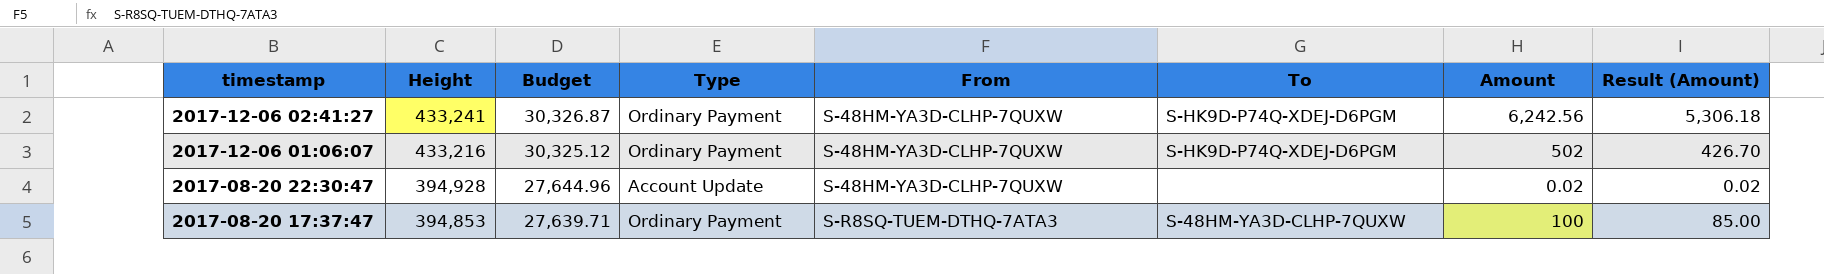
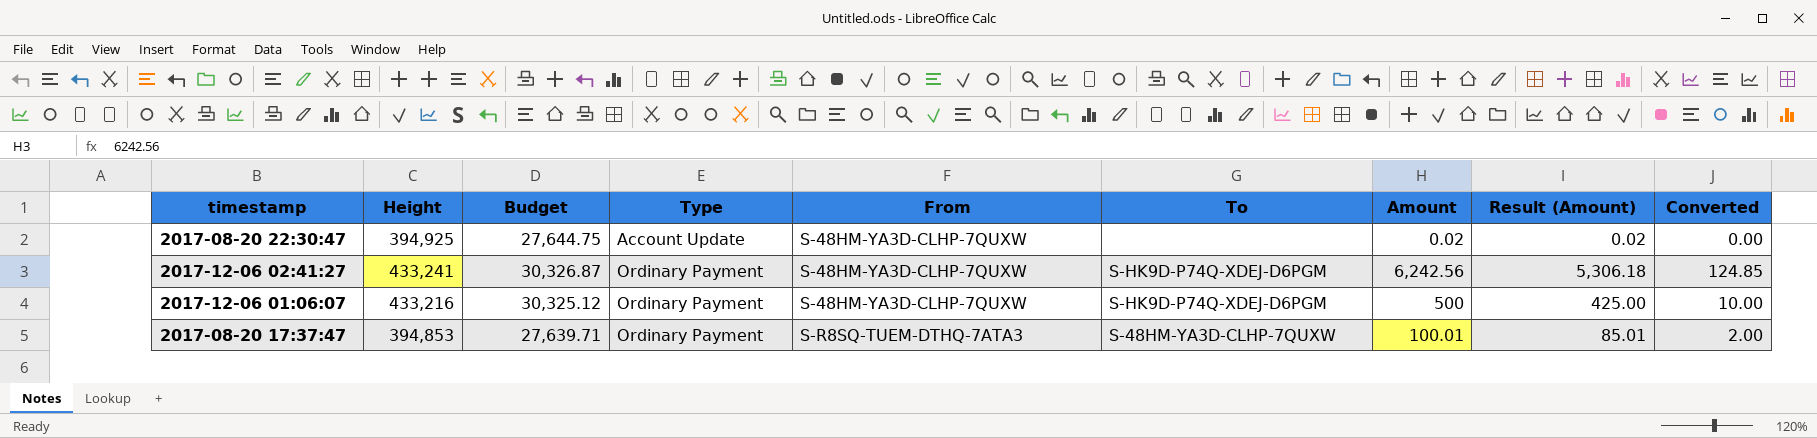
row order: timestamp descending -> Type ascending
column Converted | formula: none -> [Amount] * 0.02
2017-08-20 22:30:47 | Height: 394,928 -> 394,925
2017-08-20 22:30:47 | Budget: 27,644.96 -> 27,644.75
2017-12-06 01:06:07 | Amount: 502 -> 500
2017-12-06 01:06:07 | Result (Amount): 426.70 -> 425.00
2017-08-20 17:37:47 | Amount: 100 -> 100.01
2017-08-20 17:37:47 | Result (Amount): 85.00 -> 85.01

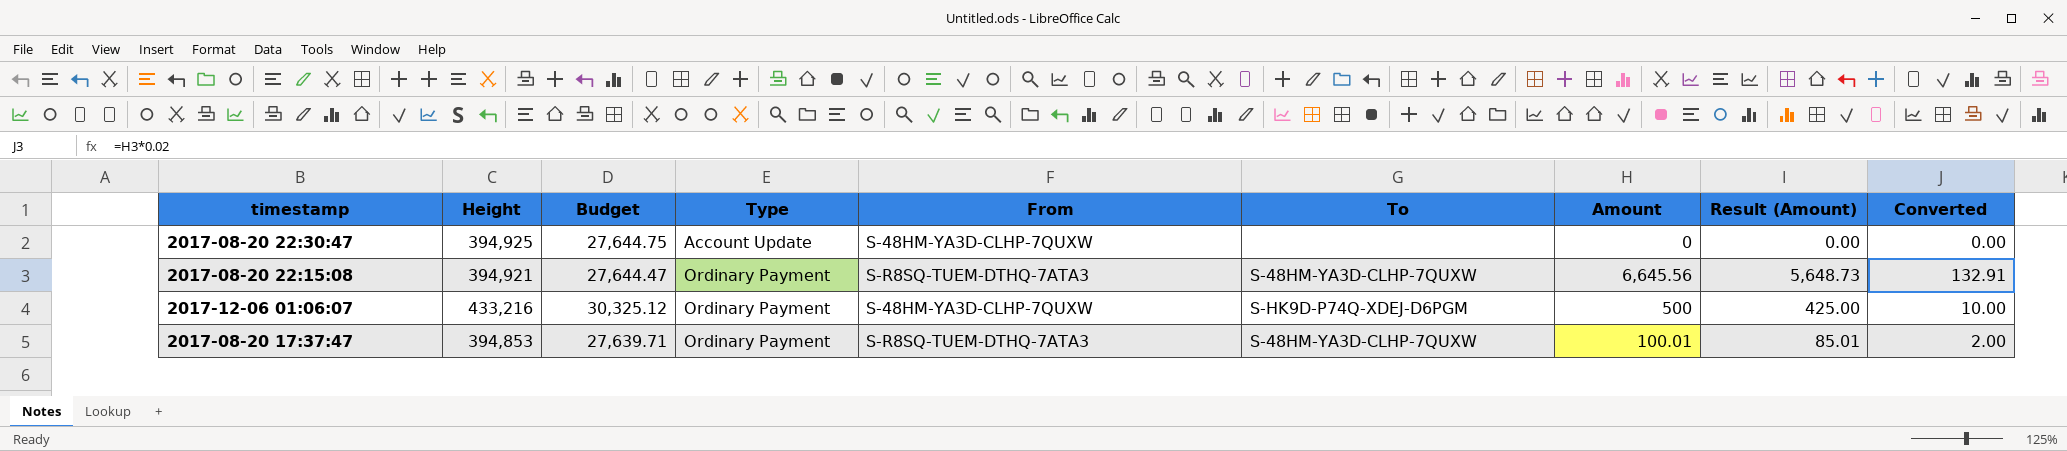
row 2017-12-06 02:41:27: 433,241 | 30,326.87 | Ordinary Payment | S-48HM-YA3D-CLHP-7QUXW | S-HK9D-P74Q-XDEJ-D6PGM | 6,242.56 | 5,306.18 | 124.85 -> none
2017-08-20 22:30:47 | Amount: 0.02 -> 0
2017-08-20 22:30:47 | Result (Amount): 0.02 -> 0.00
row 2017-08-20 22:15:08: none -> 394,921 | 27,644.47 | Ordinary Payment | S-R8SQ-TUEM-DTHQ-7ATA3 | S-48HM-YA3D-CLHP-7QUXW | 6,645.56 | 5,648.73 | 132.91

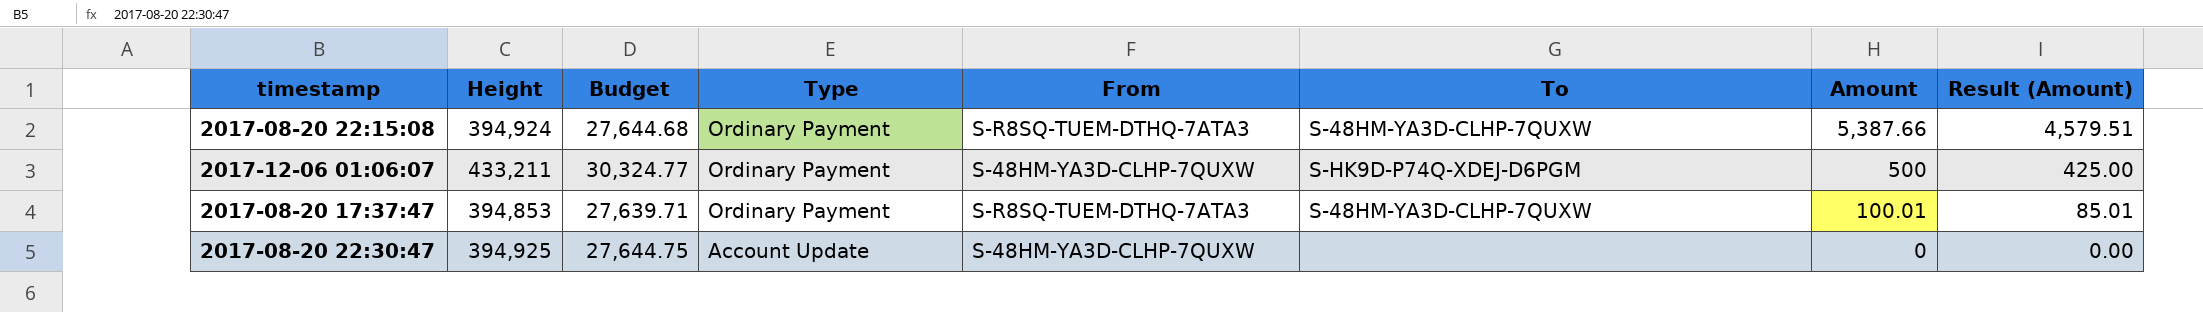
row order: Type ascending -> Type descending
column Converted | formula: [Amount] * 0.02 -> none
2017-08-20 22:15:08 | Height: 394,921 -> 394,924
2017-08-20 22:15:08 | Budget: 27,644.47 -> 27,644.68
2017-08-20 22:15:08 | Amount: 6,645.56 -> 5,387.66
2017-08-20 22:15:08 | Result (Amount): 5,648.73 -> 4,579.51
2017-12-06 01:06:07 | Height: 433,216 -> 433,211
2017-12-06 01:06:07 | Budget: 30,325.12 -> 30,324.77

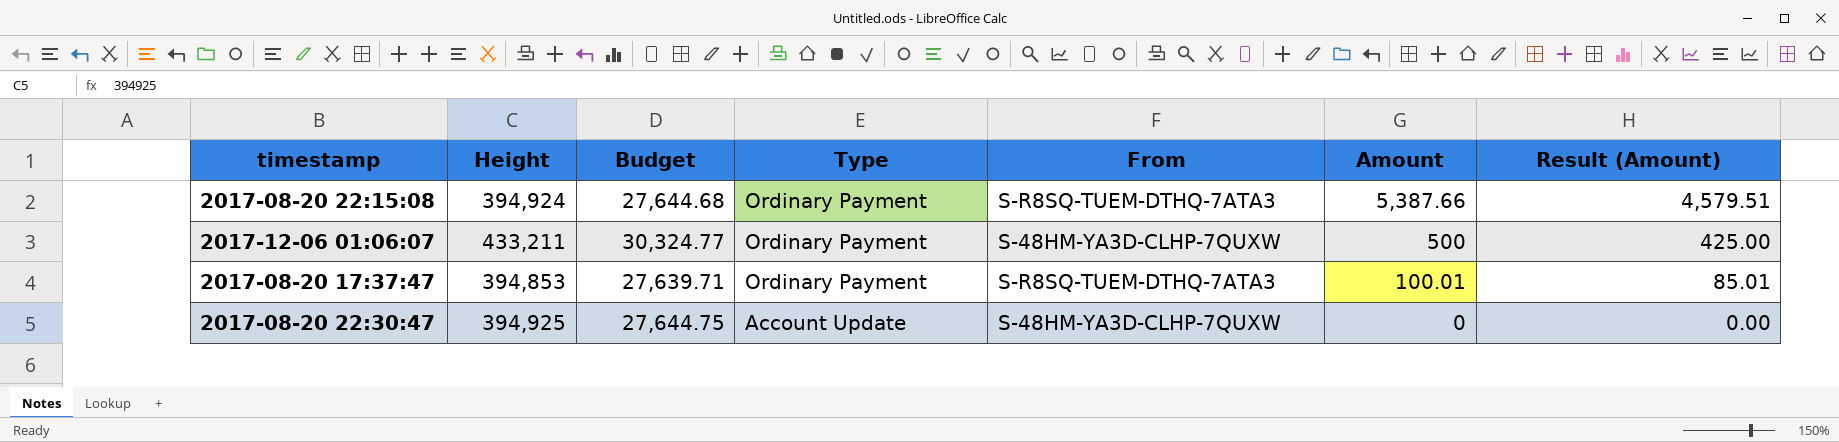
column To | position: 6 -> none

